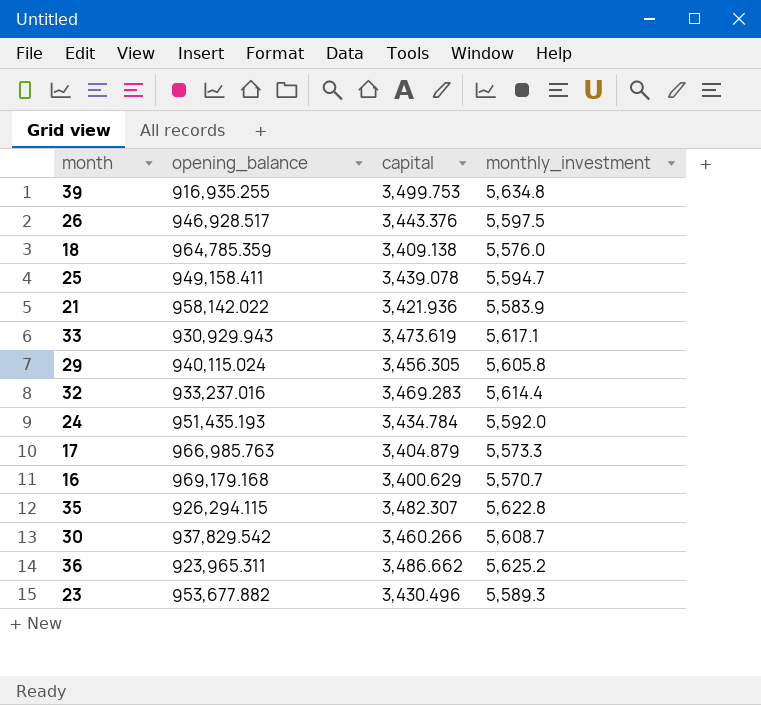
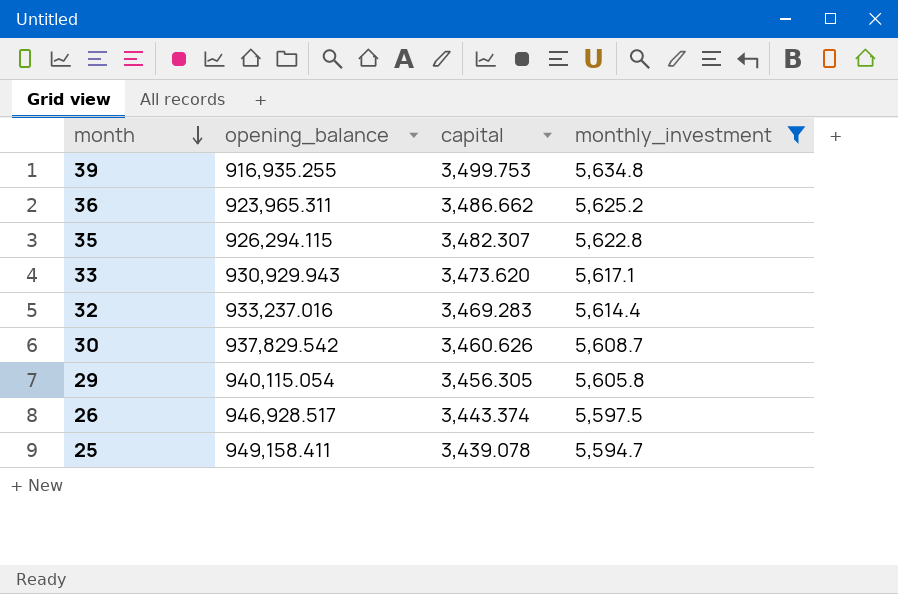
filter: none -> monthly_investment >= 5,594.7
row order: none -> month descending
33 | capital: 3,473.619 -> 3,473.620
30 | capital: 3,460.266 -> 3,460.626
29 | opening_balance: 940,115.024 -> 940,115.054
26 | capital: 3,443.376 -> 3,443.374

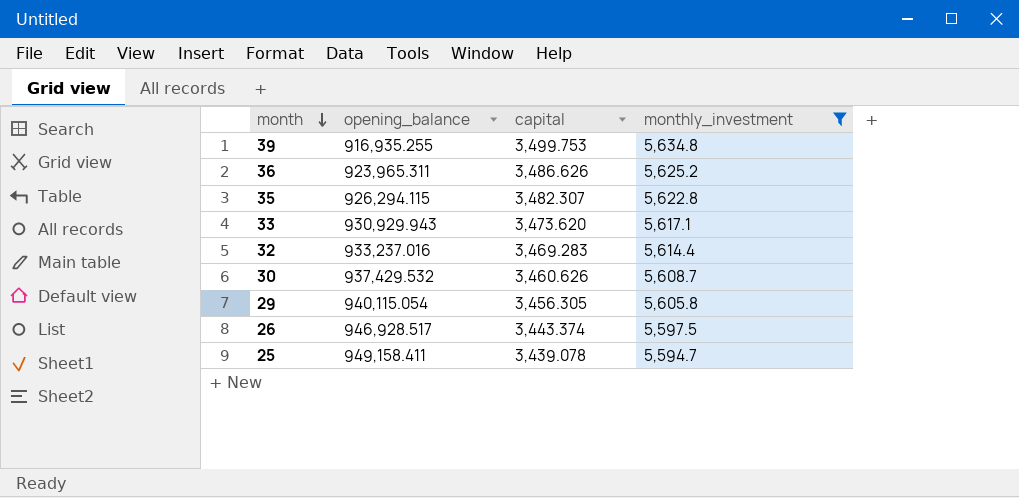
36 | capital: 3,486.662 -> 3,486.626
30 | opening_balance: 937,829.542 -> 937,429.532

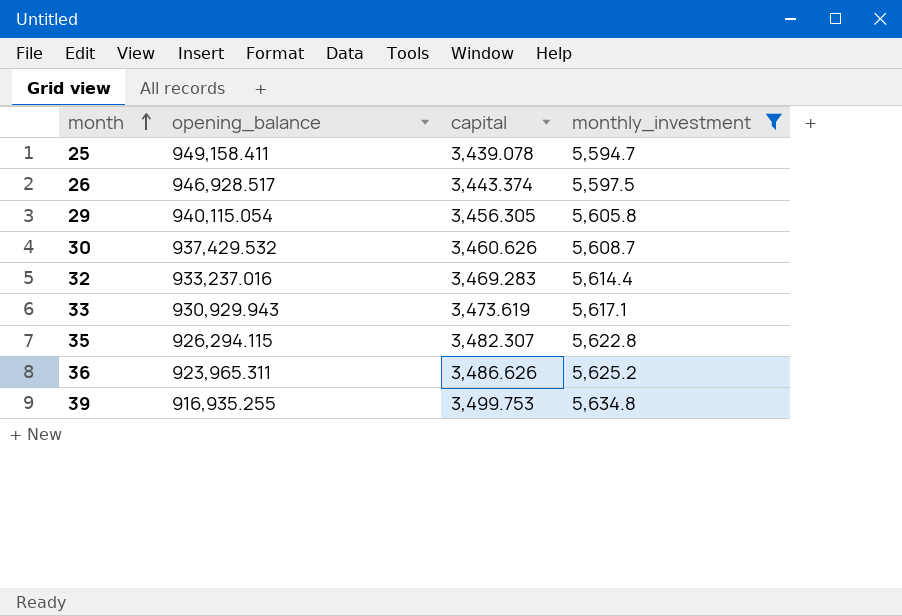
row order: month descending -> month ascending
33 | capital: 3,473.620 -> 3,473.619

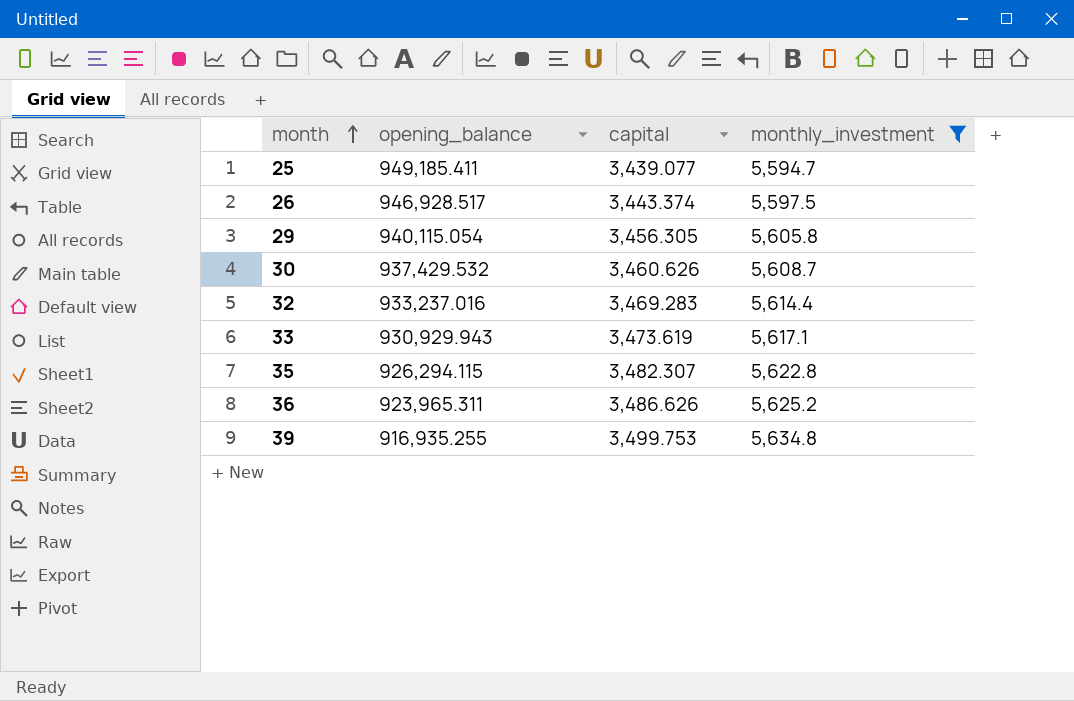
25 | opening_balance: 949,158.411 -> 949,185.411
25 | capital: 3,439.078 -> 3,439.077

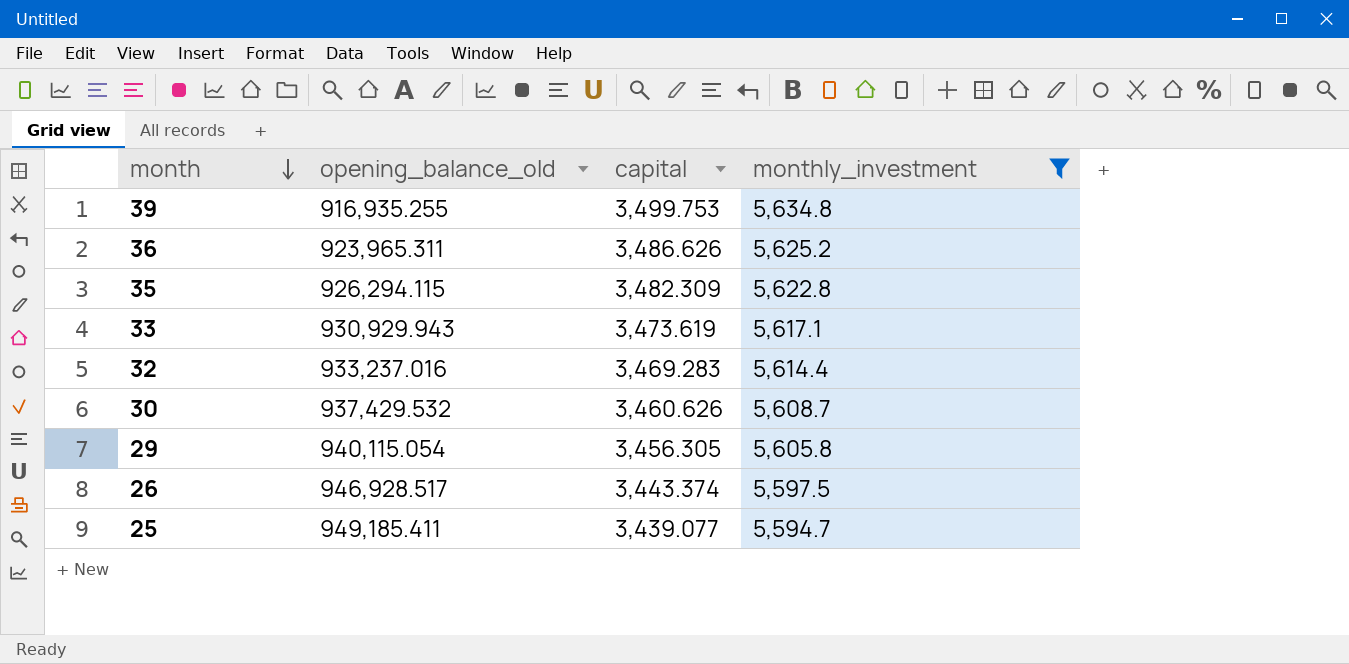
row order: month ascending -> month descending
column name: opening_balance -> opening_balance_old
35 | capital: 3,482.307 -> 3,482.309

